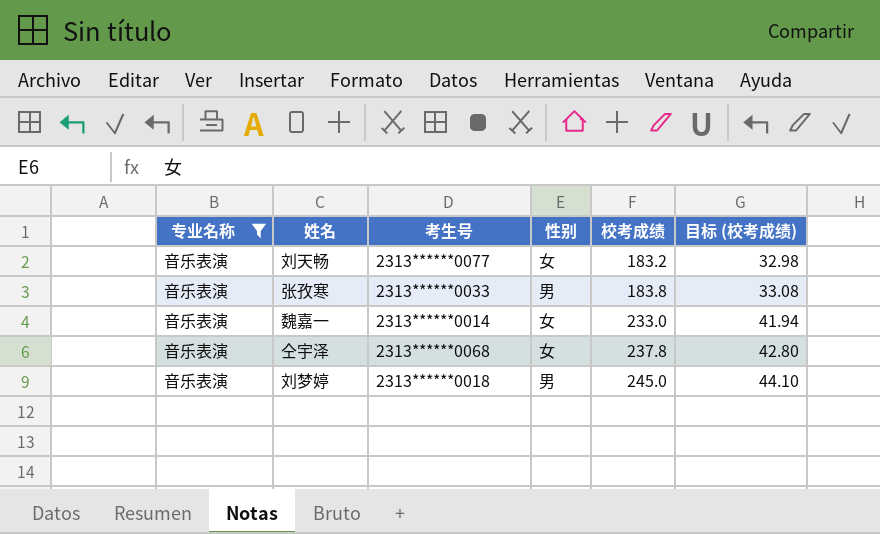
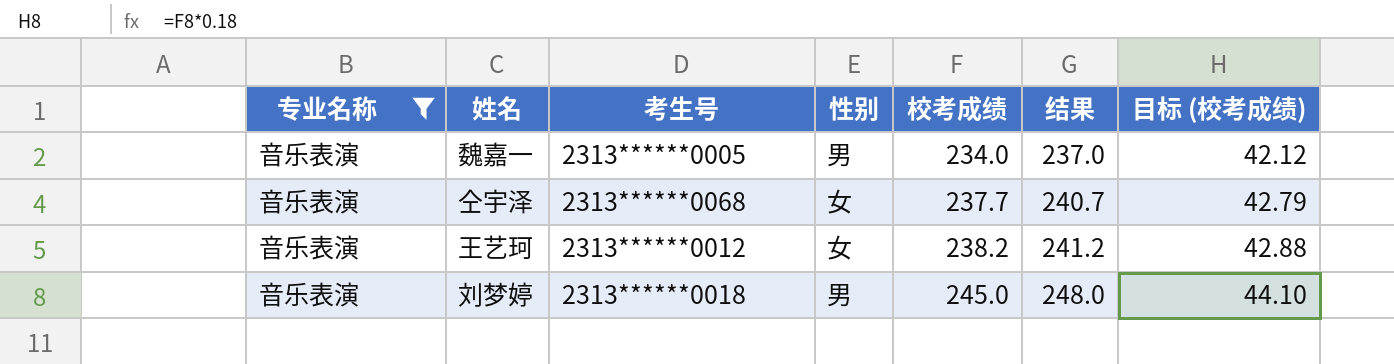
column 结果 | formula: none -> [校考成绩] + 3
row 刘天畅: 音乐表演 | 2313******0077 | 女 | 183.2 | 32.98 -> none
row 张孜寒: 音乐表演 | 2313******0033 | 男 | 183.8 | 33.08 -> none
魏嘉一 | 考生号: 2313******0014 -> 2313******0005
魏嘉一 | 性别: 女 -> 男
魏嘉一 | 校考成绩: 233.0 -> 234.0
魏嘉一 | 目标 (校考成绩): 41.94 -> 42.12
仝宇泽 | 校考成绩: 237.8 -> 237.7
仝宇泽 | 目标 (校考成绩): 42.80 -> 42.79
row 王艺珂: none -> 音乐表演 | 2313******0012 | 女 | 238.2 | 241.2 | 42.88

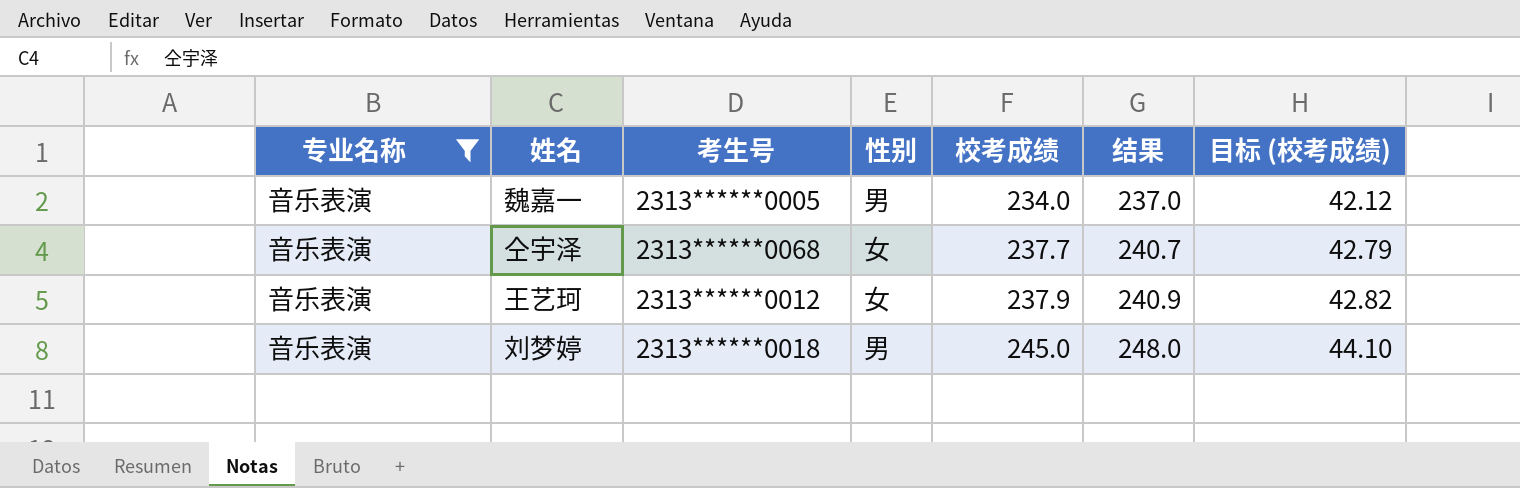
王艺珂 | 校考成绩: 238.2 -> 237.9
王艺珂 | 结果: 241.2 -> 240.9
王艺珂 | 目标 (校考成绩): 42.88 -> 42.82

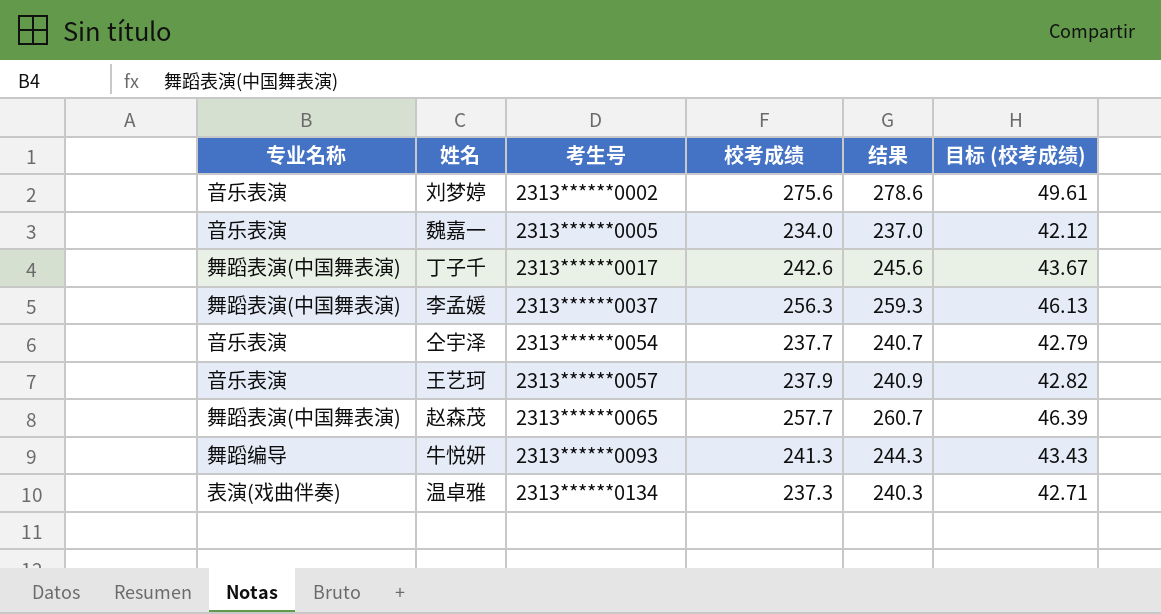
filter: 专业名称 = 音乐表演 -> none
row order: 校考成绩 ascending -> 考生号 ascending
column 性别 | position: 4 -> none
刘梦婷 | 考生号: 2313******0018 -> 2313******0002
刘梦婷 | 校考成绩: 245.0 -> 275.6
刘梦婷 | 结果: 248.0 -> 278.6
刘梦婷 | 目标 (校考成绩): 44.10 -> 49.61
仝宇泽 | 考生号: 2313******0068 -> 2313******0054
王艺珂 | 考生号: 2313******0012 -> 2313******0057

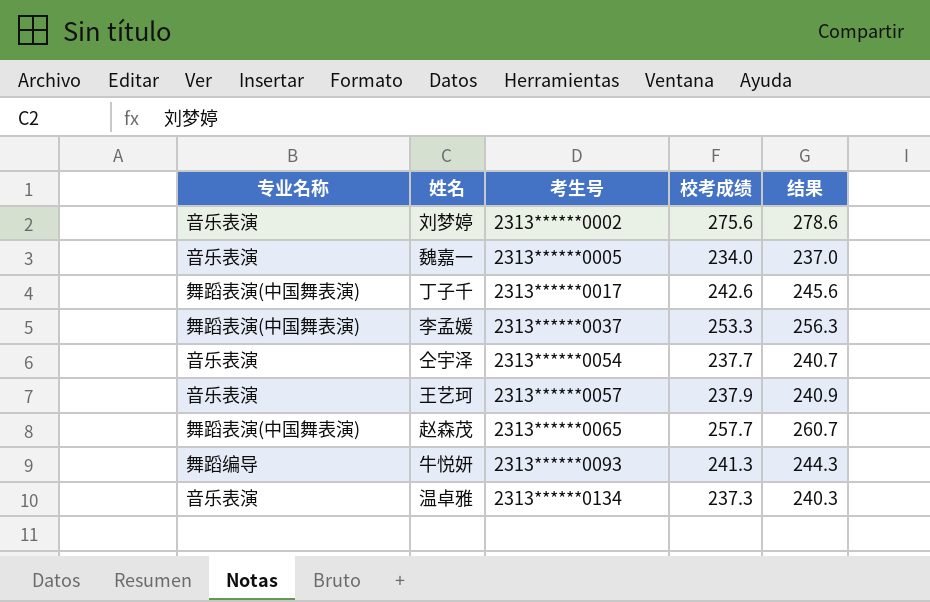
column 目标 (校考成绩) | formula: [校考成绩] * 0.18 -> none
李孟媛 | 校考成绩: 256.3 -> 253.3
李孟媛 | 结果: 259.3 -> 256.3
温卓雅 | 专业名称: 表演(戏曲伴奏) -> 音乐表演

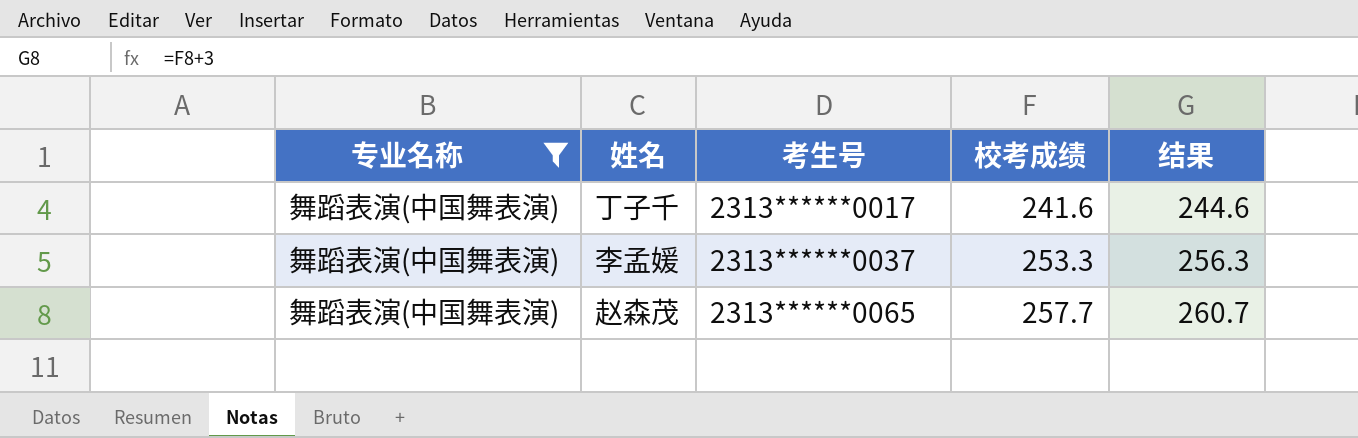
filter: none -> 专业名称 = 舞蹈表演(中国舞表演)
丁子千 | 校考成绩: 242.6 -> 241.6
丁子千 | 结果: 245.6 -> 244.6

